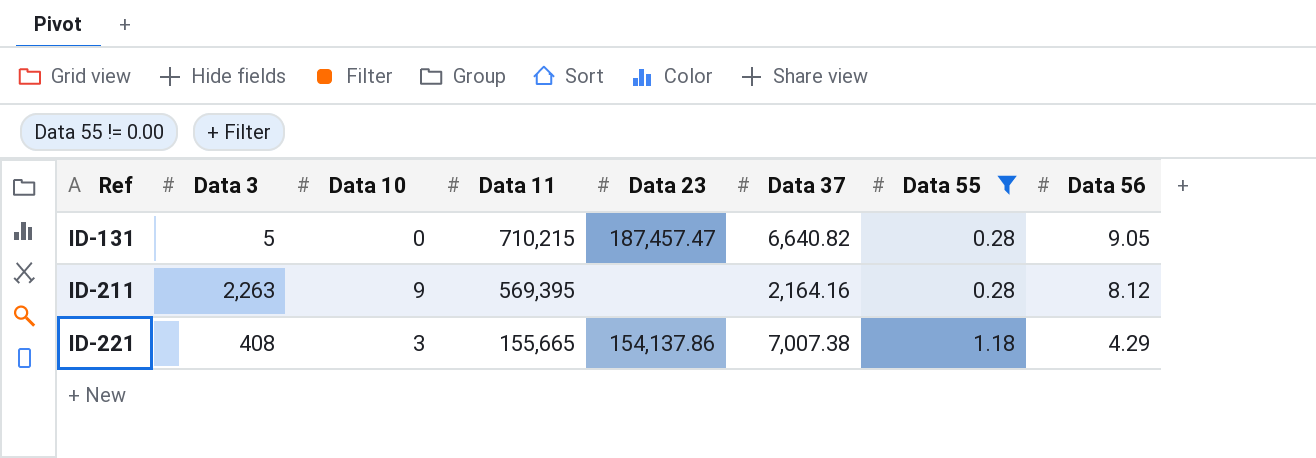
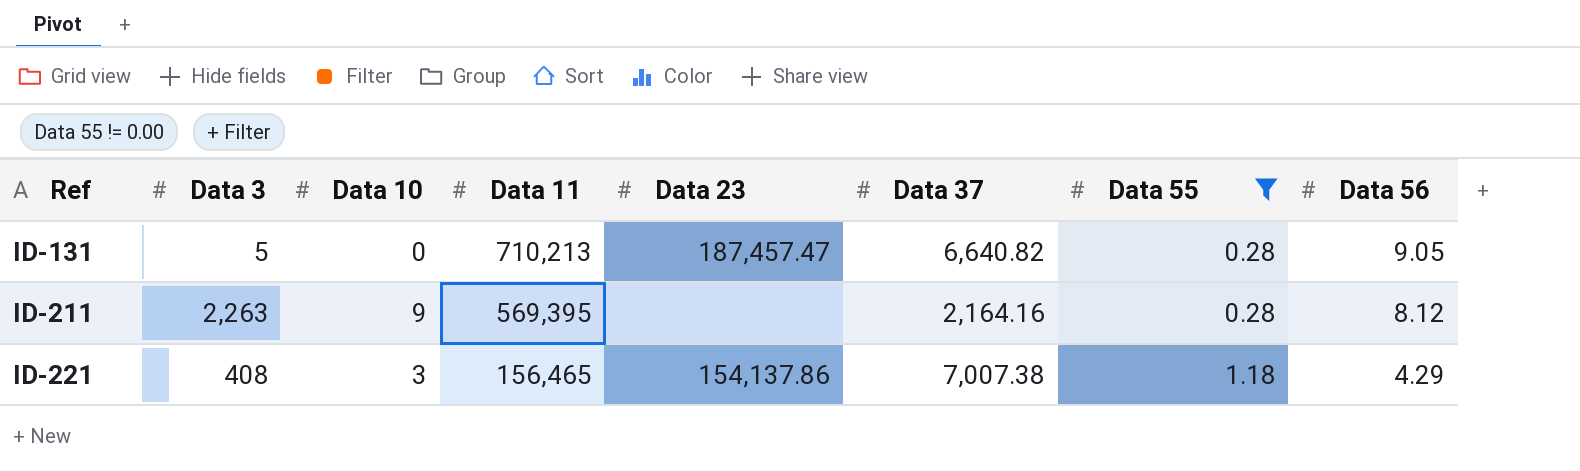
ID-131 | Data 11: 710,215 -> 710,213
ID-221 | Data 11: 155,665 -> 156,465

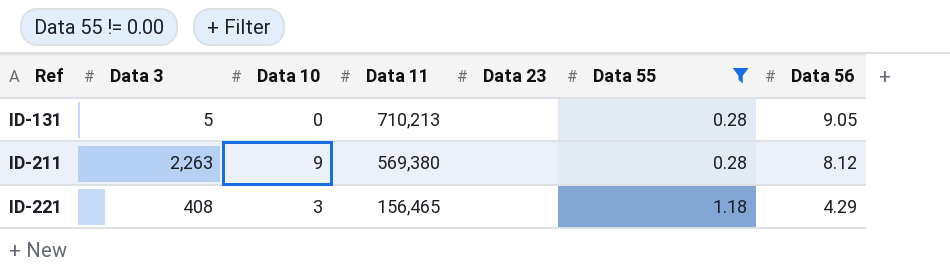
column Data 37 | position: 6 -> none
ID-131 | Data 23: 187,457.47 -> none
ID-211 | Data 11: 569,395 -> 569,380
ID-221 | Data 23: 154,137.86 -> none

